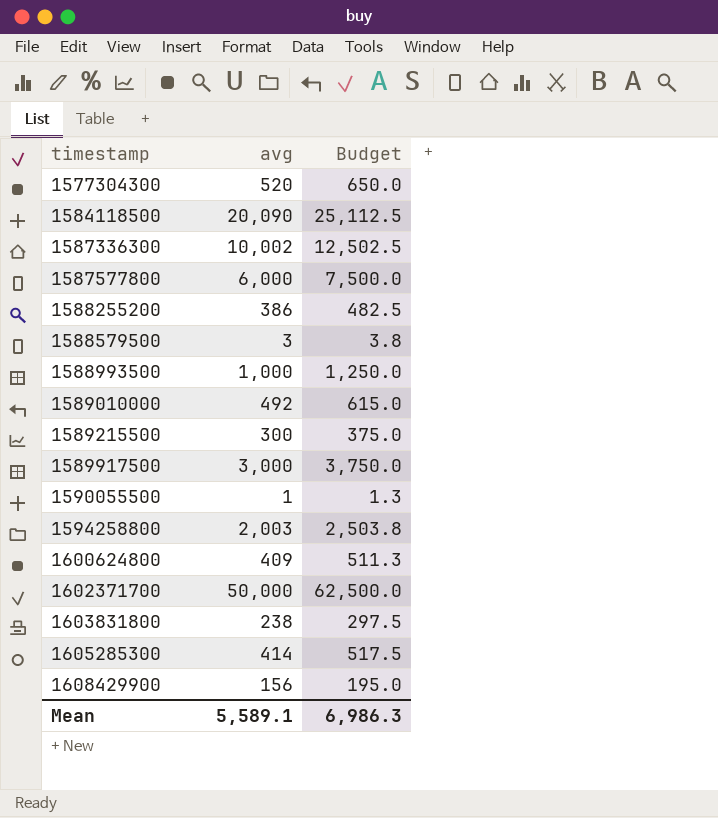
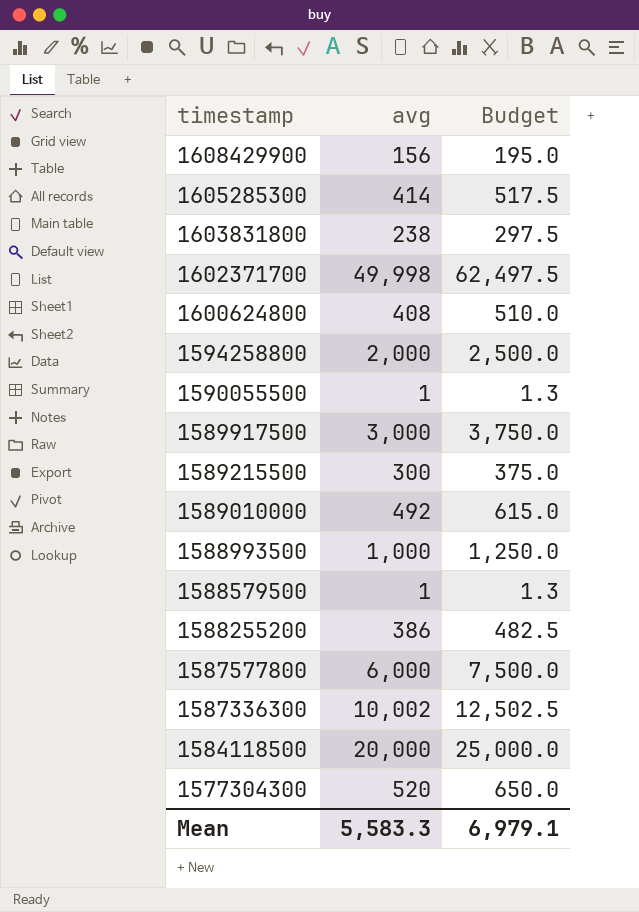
row order: timestamp ascending -> timestamp descending
1602371700 | avg: 50,000 -> 49,998
1602371700 | Budget: 62,500.0 -> 62,497.5
1600624800 | avg: 409 -> 408
1600624800 | Budget: 511.3 -> 510.0
1594258800 | avg: 2,003 -> 2,000
1594258800 | Budget: 2,503.8 -> 2,500.0
1588579500 | avg: 3 -> 1
1588579500 | Budget: 3.8 -> 1.3
1584118500 | avg: 20,090 -> 20,000
1584118500 | Budget: 25,112.5 -> 25,000.0
Mean | avg: 5,589.1 -> 5,583.3
Mean | Budget: 6,986.3 -> 6,979.1

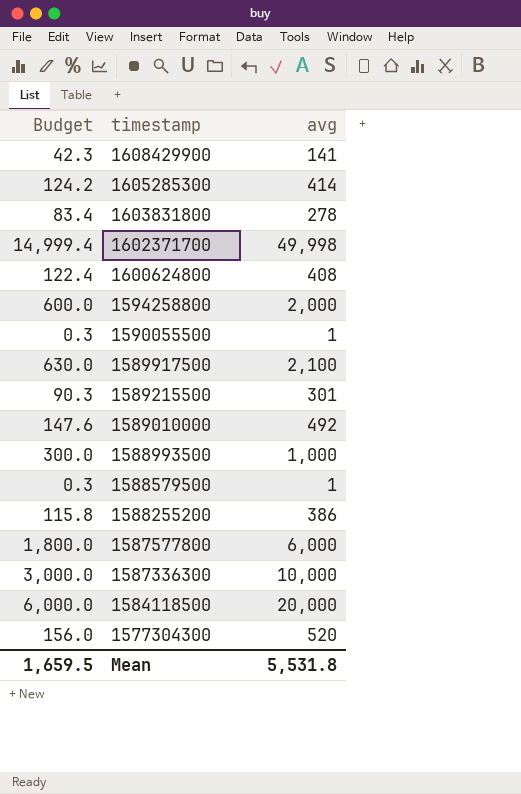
column Budget | formula: [avg] * 1.25 -> [avg] * 0.3
column Budget | position: 3 -> 1
1608429900 | avg: 156 -> 141
1603831800 | avg: 238 -> 278
1589917500 | avg: 3,000 -> 2,100
1589215500 | avg: 300 -> 301
1587336300 | avg: 10,002 -> 10,000
Mean | Budget: 6,979.1 -> 1,659.5
Mean | avg: 5,583.3 -> 5,531.8

